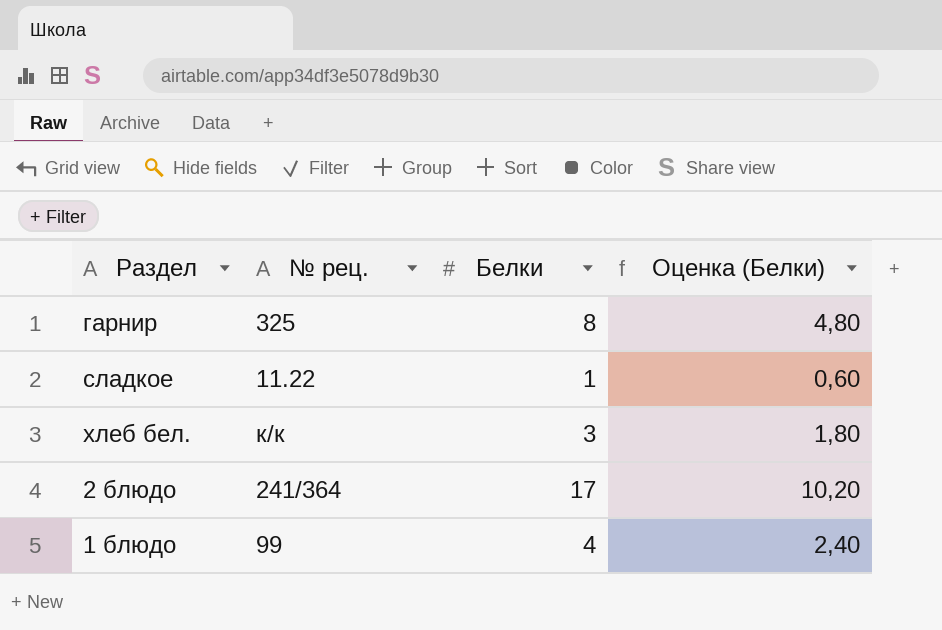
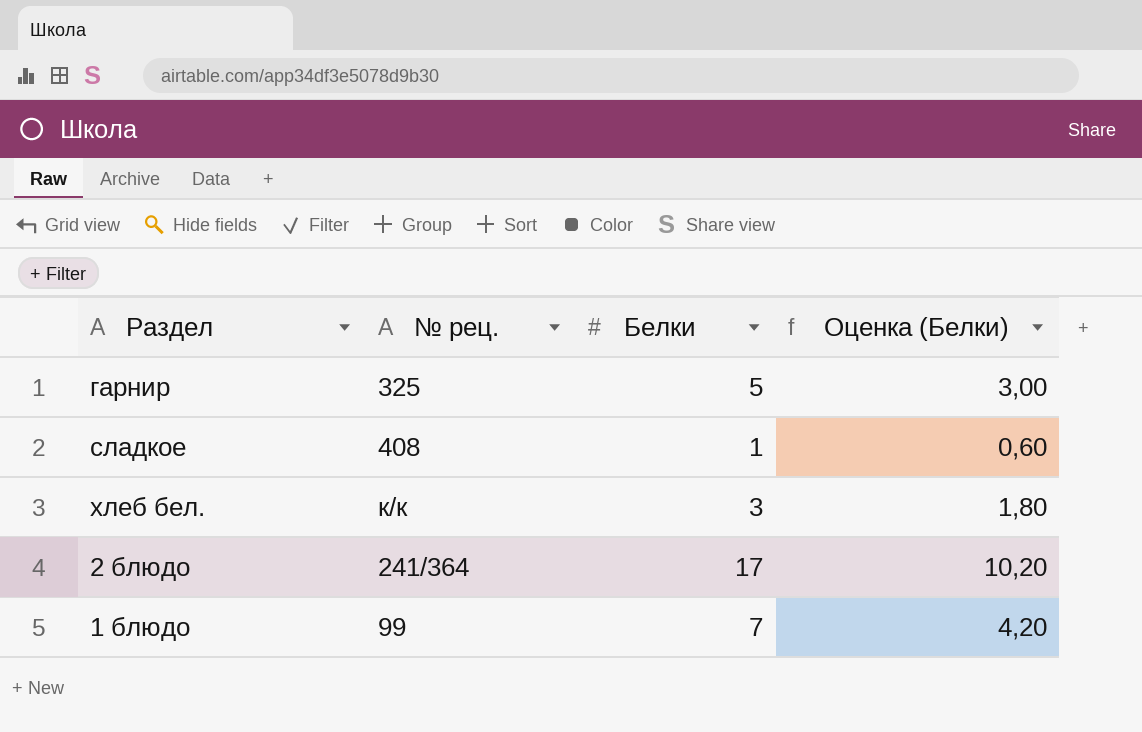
гарнир | Белки: 8 -> 5
гарнир | Оценка (Белки): 4,80 -> 3,00
сладкое | № рец.: 11.22 -> 408
1 блюдо | Белки: 4 -> 7
1 блюдо | Оценка (Белки): 2,40 -> 4,20

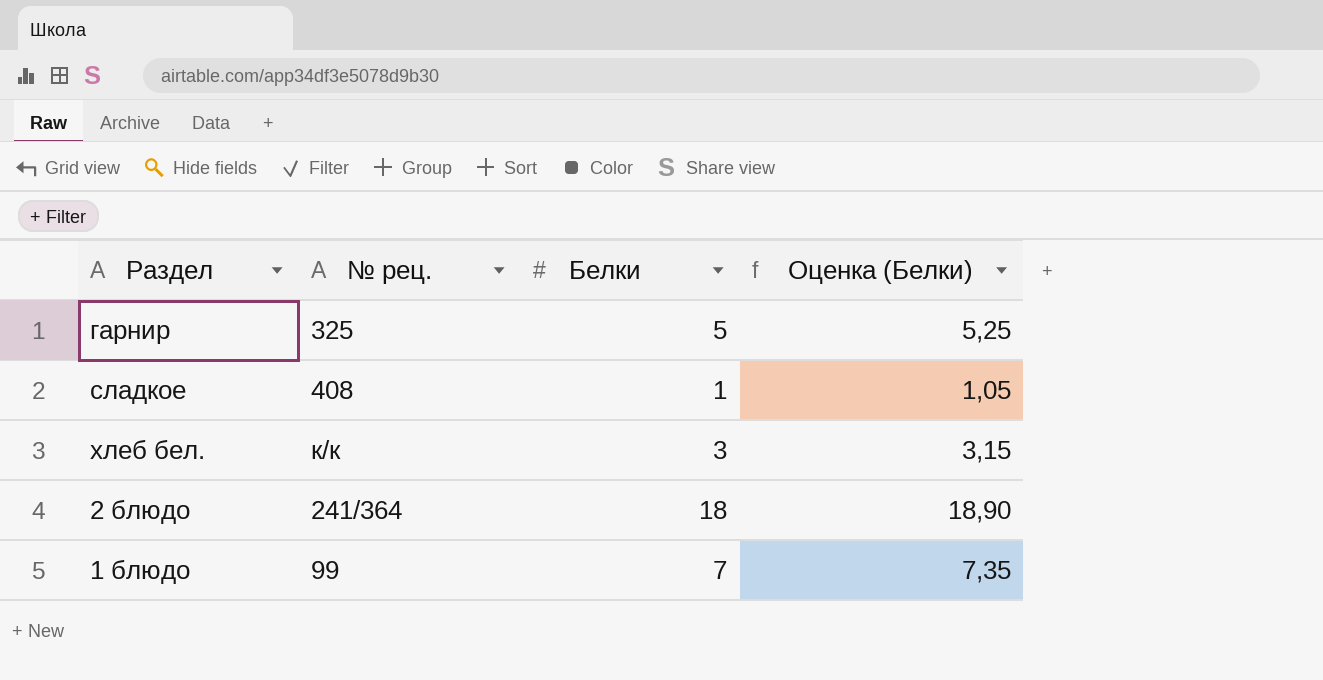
column Оценка (Белки) | formula: [Белки] * 0,6 -> [Белки] * 1,05
2 блюдо | Белки: 17 -> 18

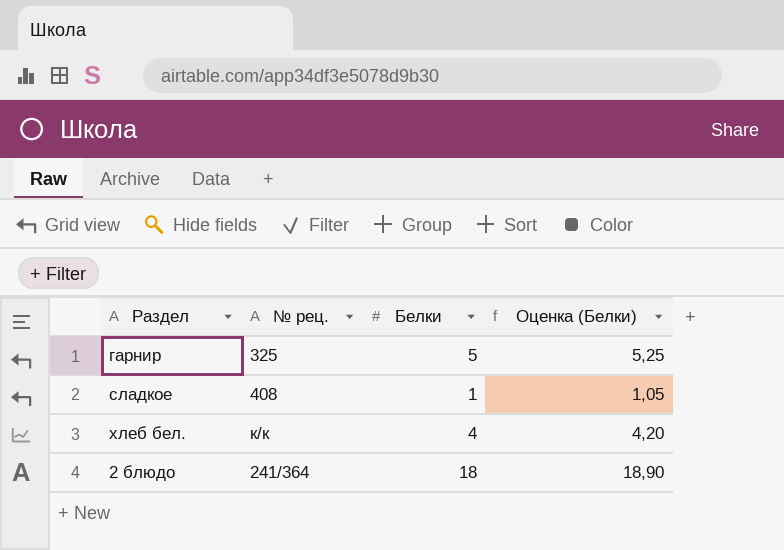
row 1 блюдо: 99 | 7 | 7,35 -> none
хлеб бел. | Белки: 3 -> 4
хлеб бел. | Оценка (Белки): 3,15 -> 4,20

